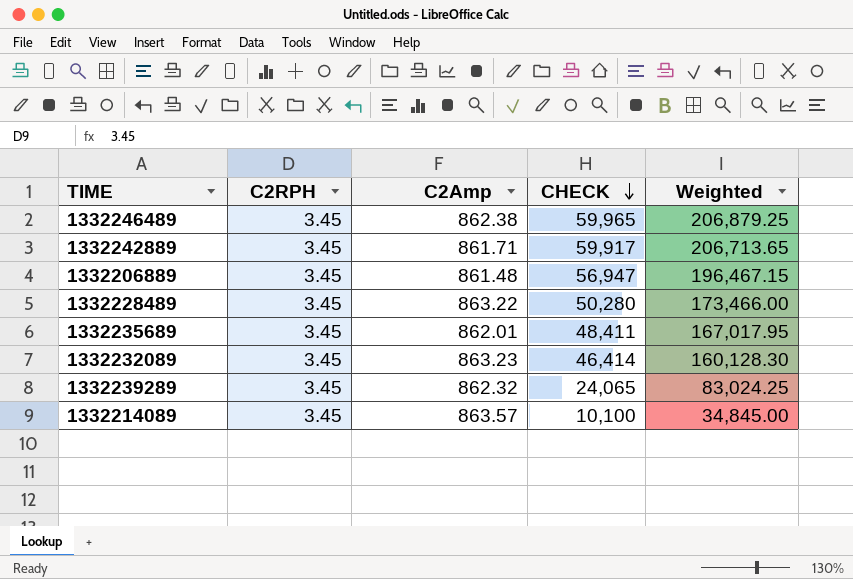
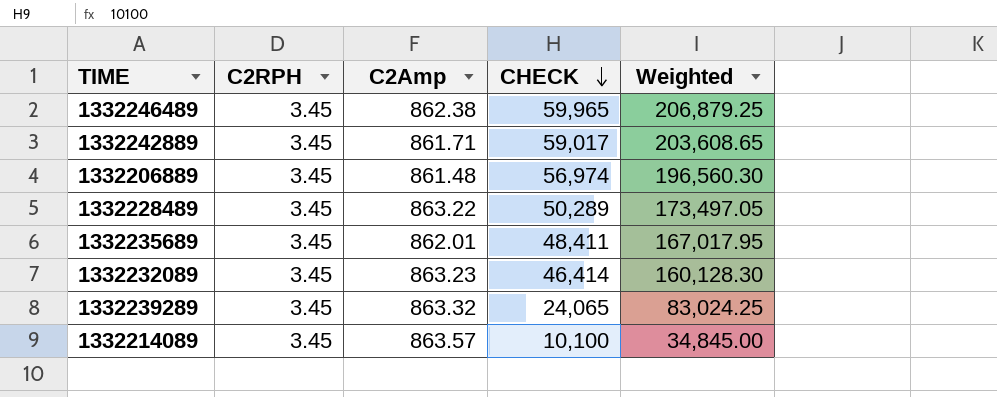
1332242889 | CHECK: 59,917 -> 59,017
1332242889 | Weighted: 206,713.65 -> 203,608.65
1332206889 | CHECK: 56,947 -> 56,974
1332206889 | Weighted: 196,467.15 -> 196,560.30
1332228489 | CHECK: 50,280 -> 50,289
1332228489 | Weighted: 173,466.00 -> 173,497.05
1332239289 | C2Amp: 862.32 -> 863.32

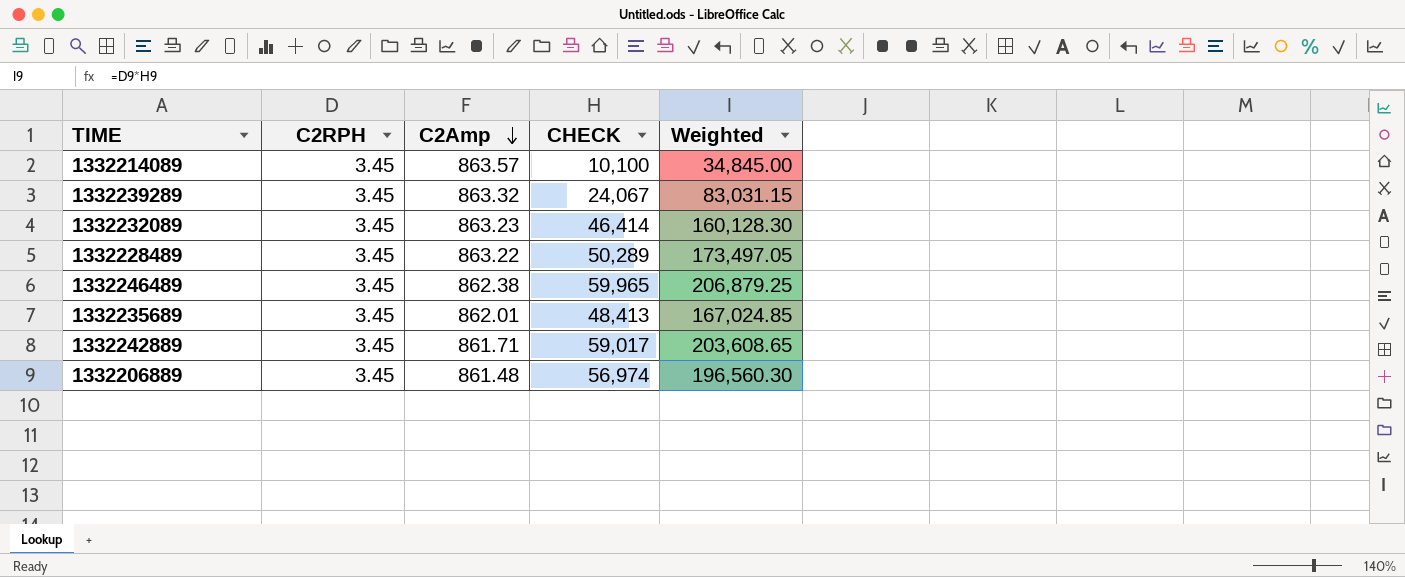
row order: CHECK descending -> C2Amp descending
1332239289 | CHECK: 24,065 -> 24,067
1332239289 | Weighted: 83,024.25 -> 83,031.15
1332235689 | CHECK: 48,411 -> 48,413
1332235689 | Weighted: 167,017.95 -> 167,024.85

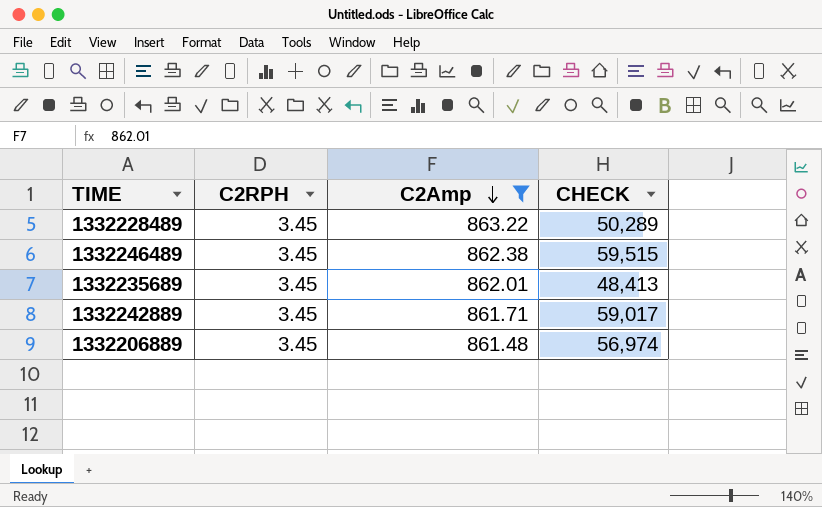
filter: none -> C2Amp <= 863.22
column Weighted | formula: [C2RPH] * [CHECK] -> none
1332246489 | CHECK: 59,965 -> 59,515

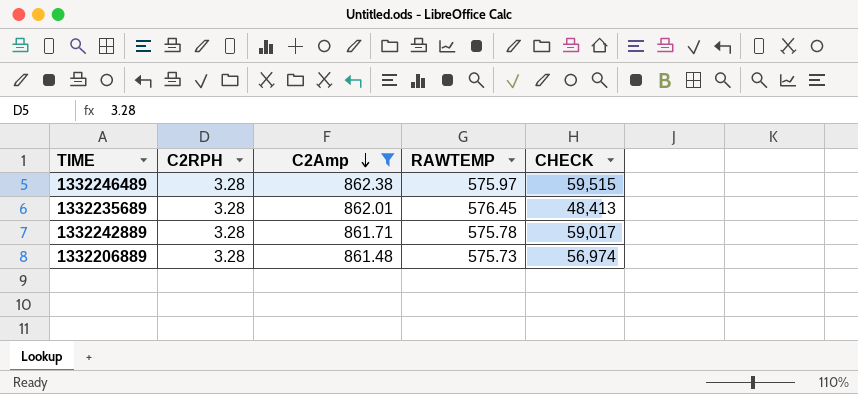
column RAWTEMP | position: none -> 4
row 1332228489: 3.45 | 863.22 | 50,289 -> none
1332246489 | C2RPH: 3.45 -> 3.28
1332235689 | C2RPH: 3.45 -> 3.28
1332242889 | C2RPH: 3.45 -> 3.28
1332206889 | C2RPH: 3.45 -> 3.28

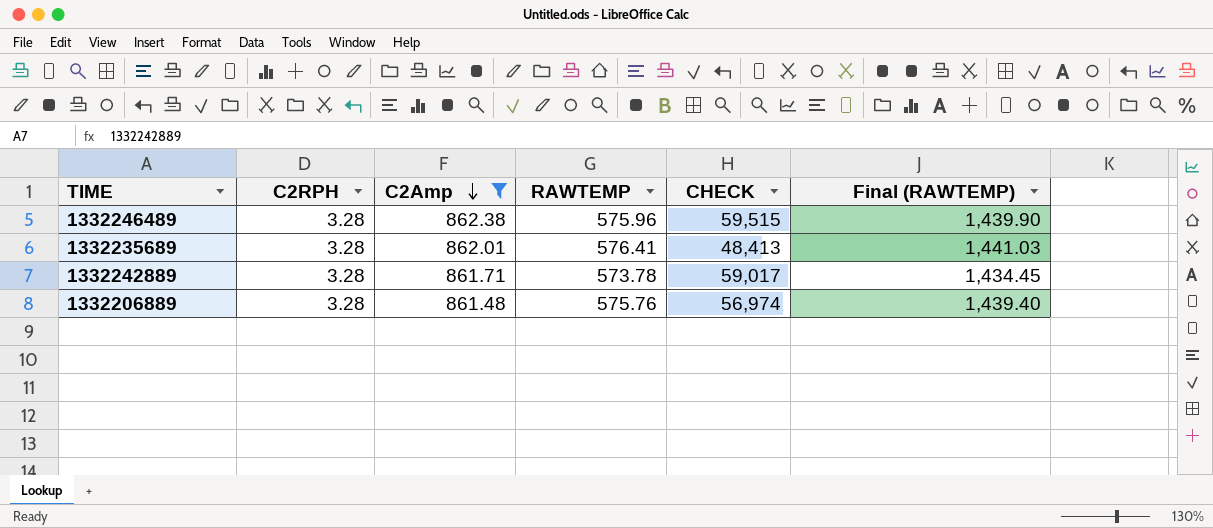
column Final (RAWTEMP) | formula: none -> [RAWTEMP] * 2.5
1332246489 | RAWTEMP: 575.97 -> 575.96
1332235689 | RAWTEMP: 576.45 -> 576.41
1332242889 | RAWTEMP: 575.78 -> 573.78
1332206889 | RAWTEMP: 575.73 -> 575.76

